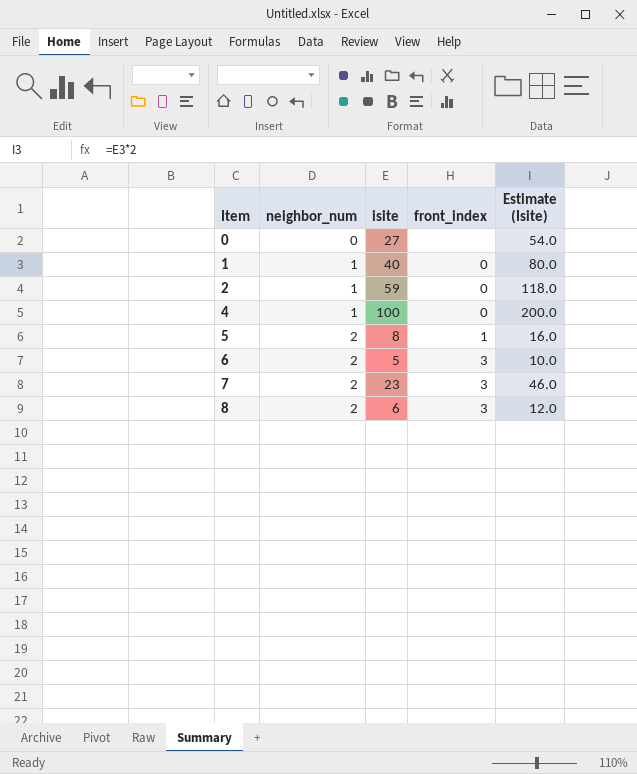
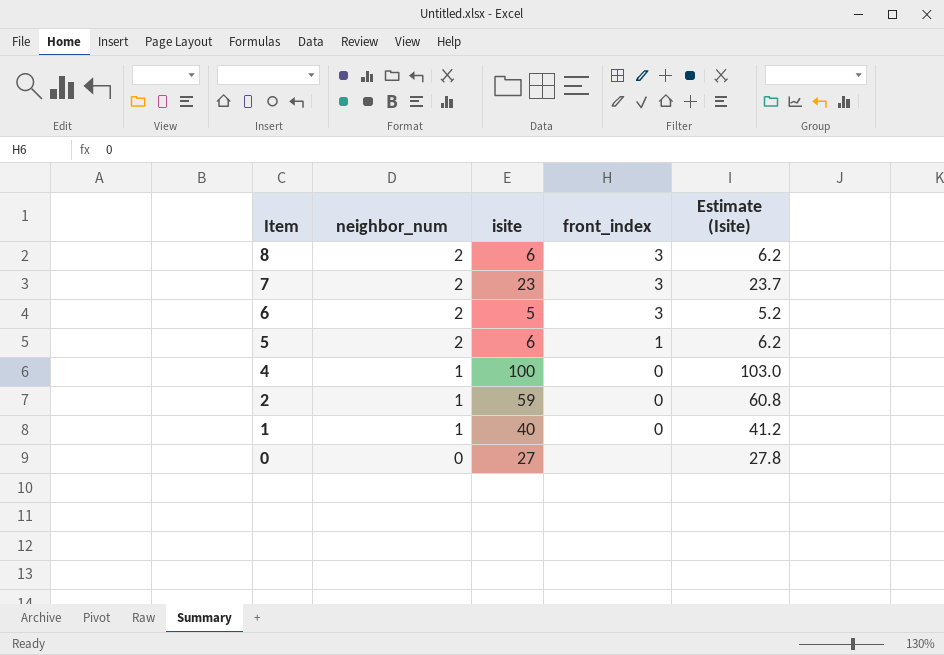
row order: Item ascending -> Item descending
column Estimate (Isite) | formula: [isite] * 2 -> [isite] * 1.03
5 | isite: 8 -> 6

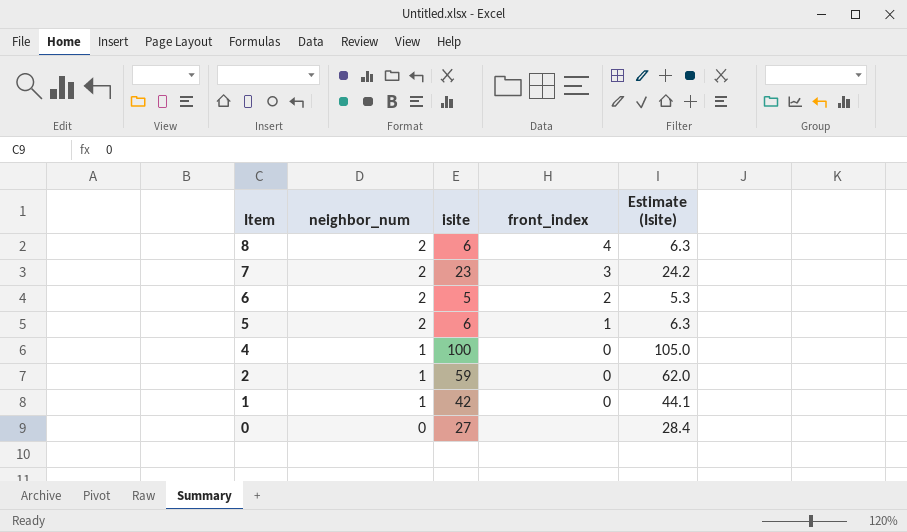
column Estimate (Isite) | formula: [isite] * 1.03 -> [isite] * 1.05
8 | front_index: 3 -> 4
6 | front_index: 3 -> 2
1 | isite: 40 -> 42

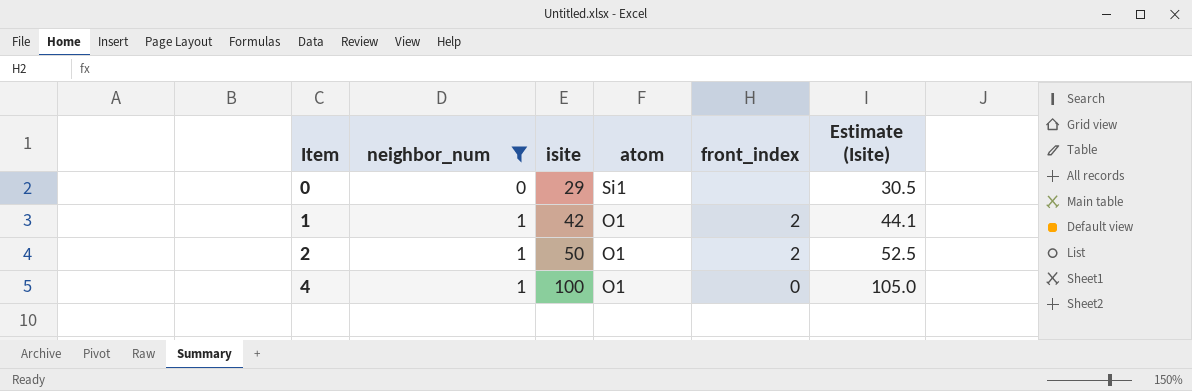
filter: none -> neighbor_num != 2
row order: Item descending -> Item ascending
column atom | position: none -> 4
0 | isite: 27 -> 29
0 | Estimate (Isite): 28.4 -> 30.5
1 | front_index: 0 -> 2
2 | isite: 59 -> 50
2 | front_index: 0 -> 2
2 | Estimate (Isite): 62.0 -> 52.5

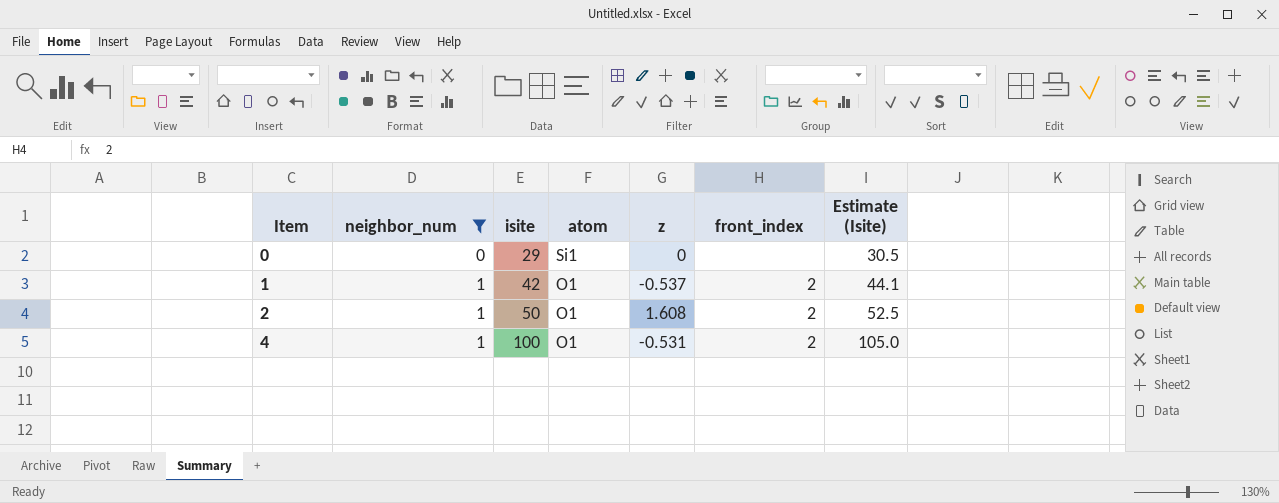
column z | position: none -> 5
4 | front_index: 0 -> 2

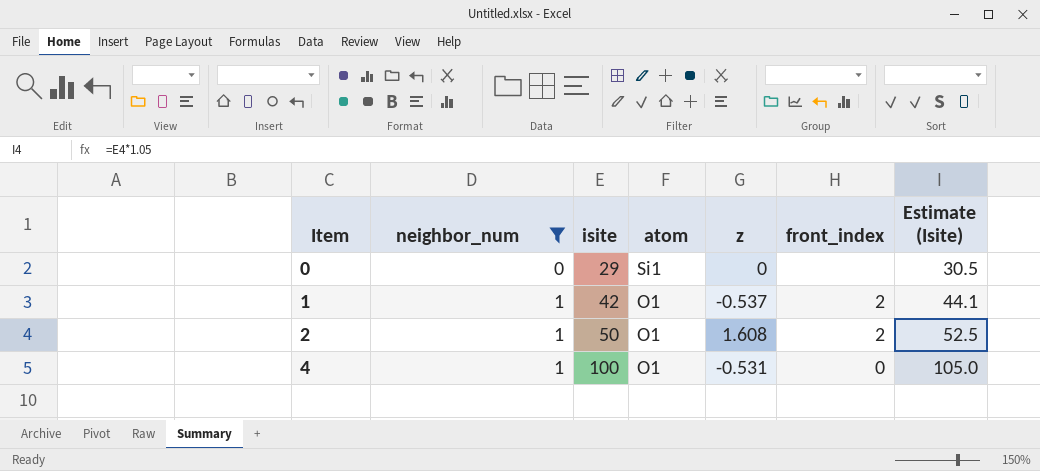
4 | front_index: 2 -> 0

